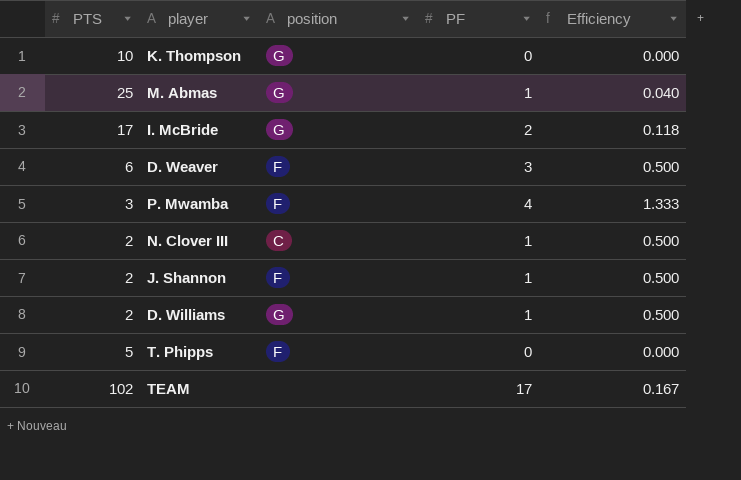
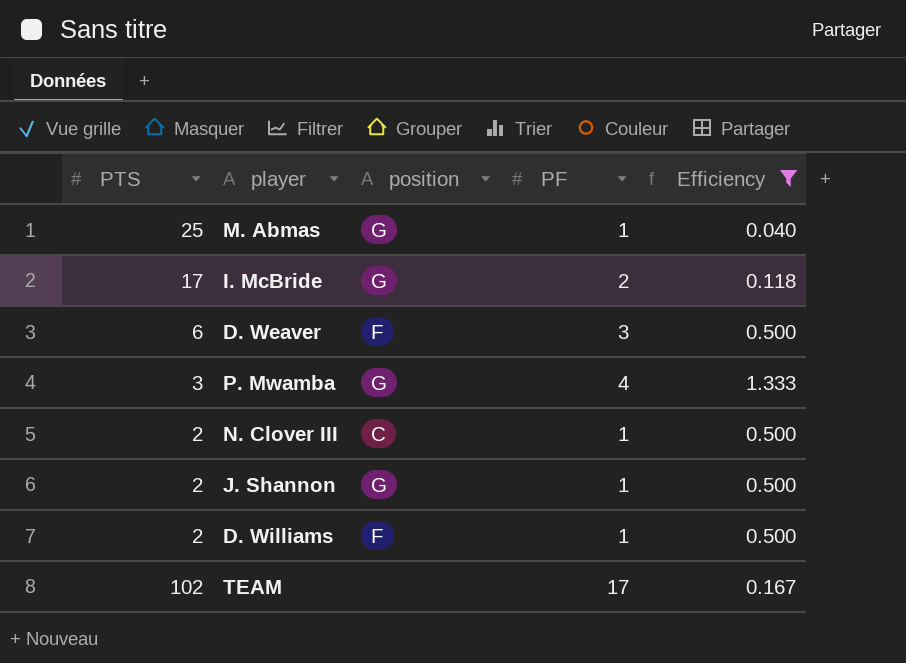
filter: none -> Efficiency != 0.000
P. Mwamba | position: F -> G
J. Shannon | position: F -> G
D. Williams | position: G -> F

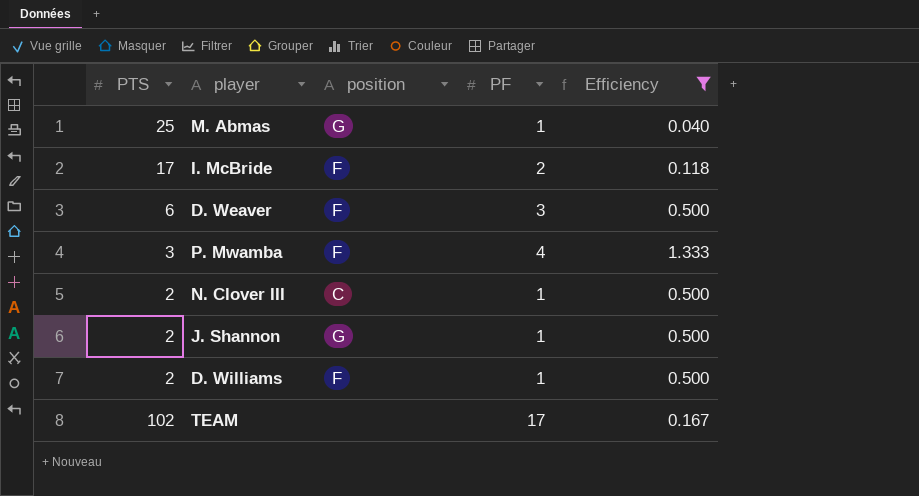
I. McBride | position: G -> F
P. Mwamba | position: G -> F

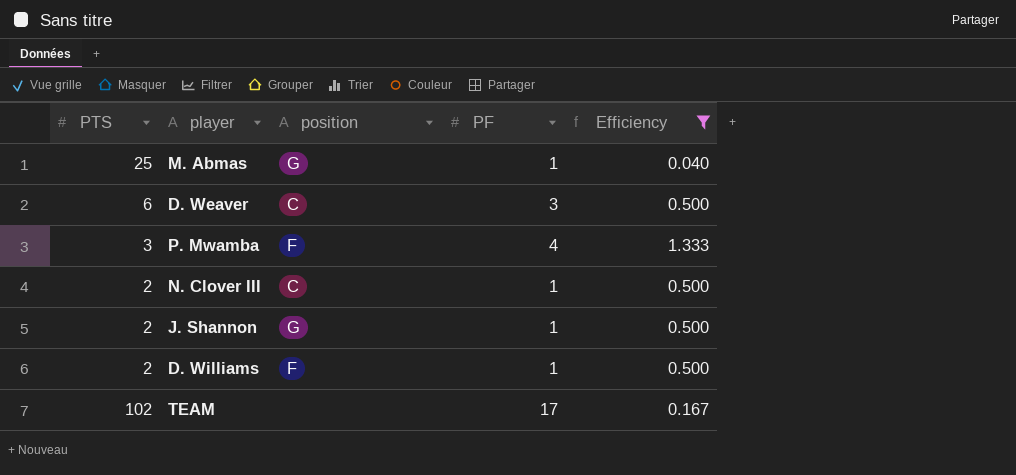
row I. McBride: 17 | F | 2 | 0.118 -> none
D. Weaver | position: F -> C

